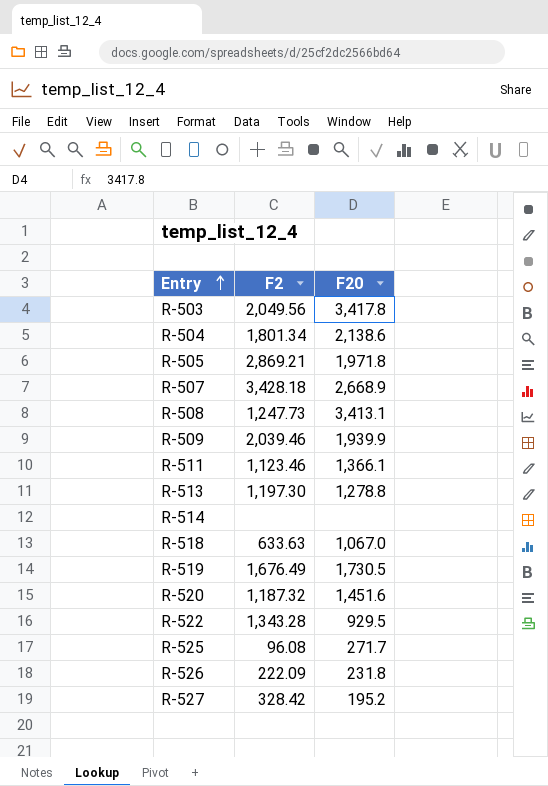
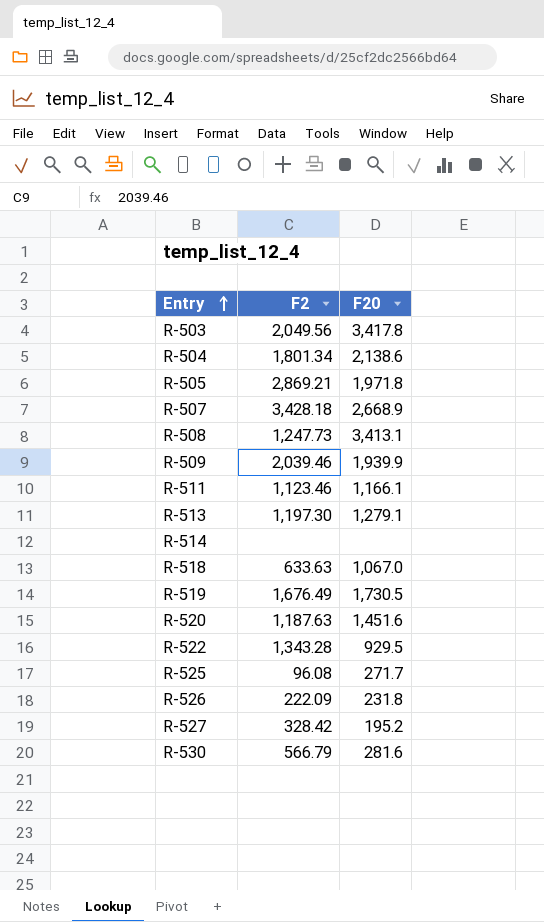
R-511 | F20: 1,366.1 -> 1,166.1
R-513 | F20: 1,278.8 -> 1,279.1
R-520 | F2: 1,187.32 -> 1,187.63
row R-530: none -> 566.79 | 281.6

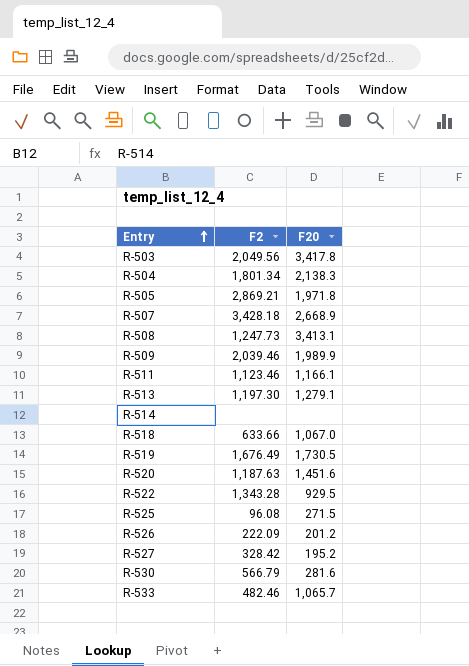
R-504 | F20: 2,138.6 -> 2,138.3
R-509 | F20: 1,939.9 -> 1,989.9
R-518 | F2: 633.63 -> 633.66
R-525 | F20: 271.7 -> 271.5
R-526 | F20: 231.8 -> 201.2
row R-533: none -> 482.46 | 1,065.7

